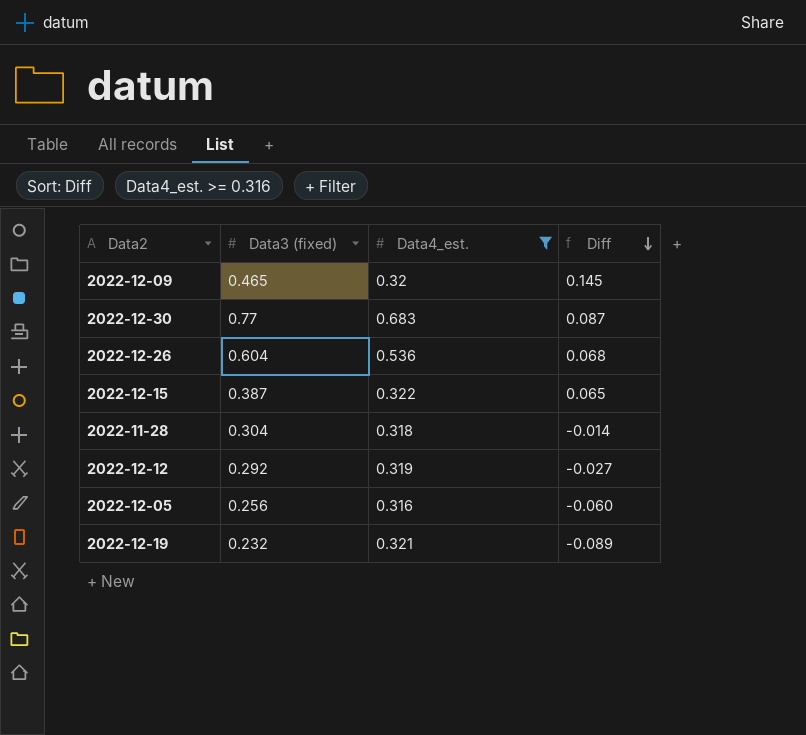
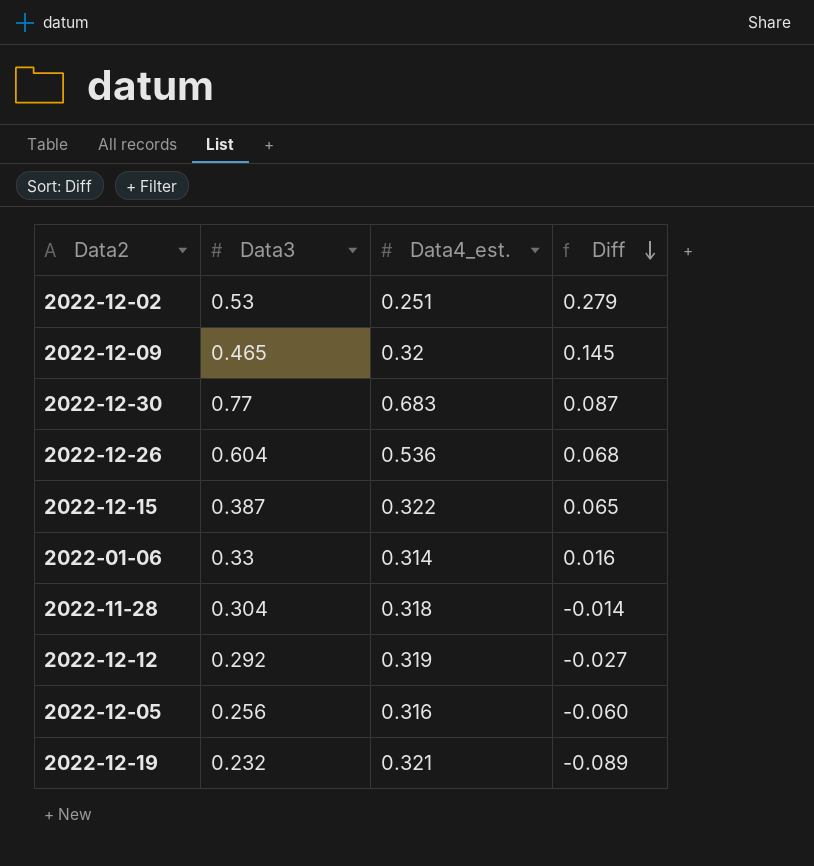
filter: Data4_est. >= 0.316 -> none
column name: Data3 (fixed) -> Data3

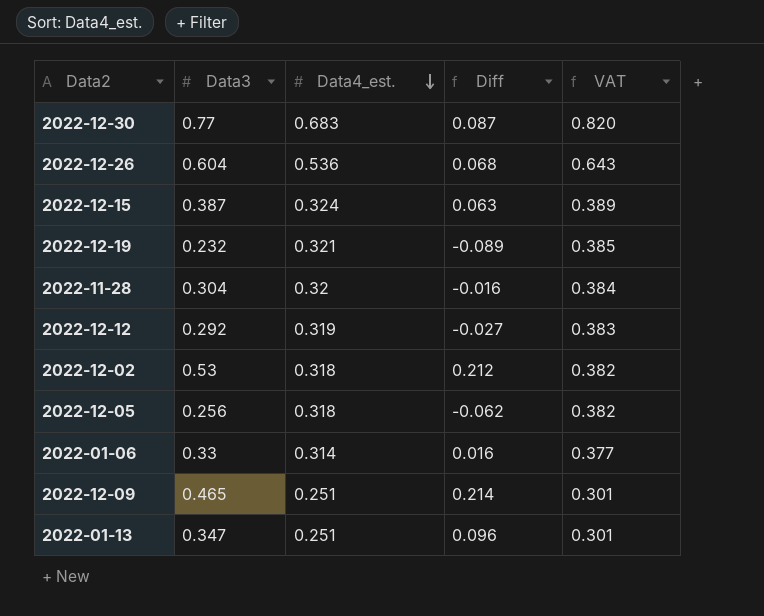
row order: Diff descending -> Data4_est. descending
column VAT | formula: none -> [Data4_est.] * 1.2
2022-12-15 | Data4_est.: 0.322 -> 0.324
2022-12-15 | Diff: 0.065 -> 0.063
2022-11-28 | Data4_est.: 0.318 -> 0.32
2022-11-28 | Diff: -0.014 -> -0.016
2022-12-02 | Data4_est.: 0.251 -> 0.318
2022-12-02 | Diff: 0.279 -> 0.212
2022-12-05 | Data4_est.: 0.316 -> 0.318
2022-12-05 | Diff: -0.060 -> -0.062
2022-12-09 | Data4_est.: 0.32 -> 0.251
2022-12-09 | Diff: 0.145 -> 0.214
row 2022-01-13: none -> 0.347 | 0.251 | 0.096 | 0.301

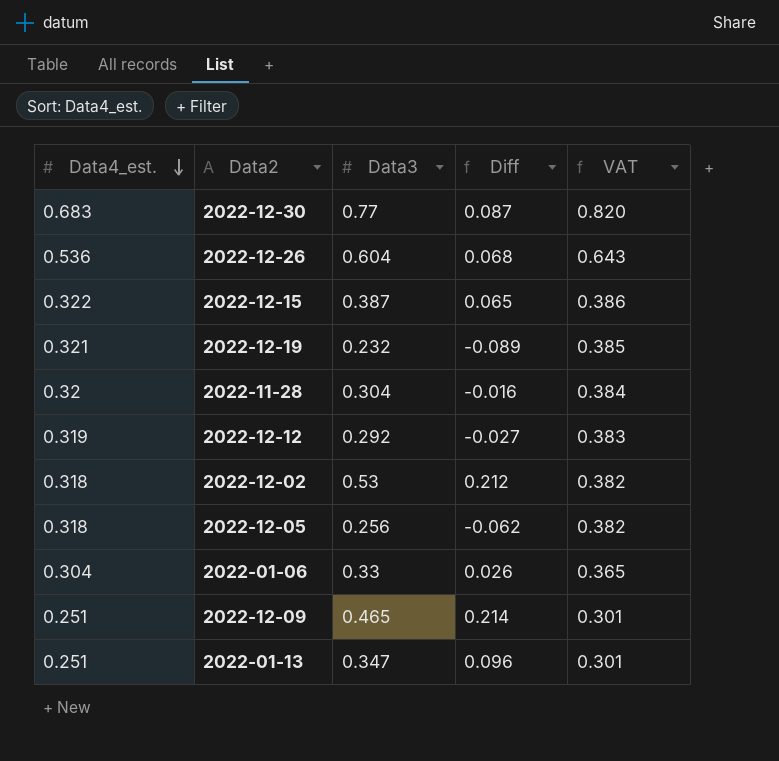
column Data4_est. | position: 3 -> 1
2022-12-15 | Data4_est.: 0.324 -> 0.322
2022-12-15 | Diff: 0.063 -> 0.065
2022-12-15 | VAT: 0.389 -> 0.386
2022-01-06 | Data4_est.: 0.314 -> 0.304
2022-01-06 | Diff: 0.016 -> 0.026
2022-01-06 | VAT: 0.377 -> 0.365

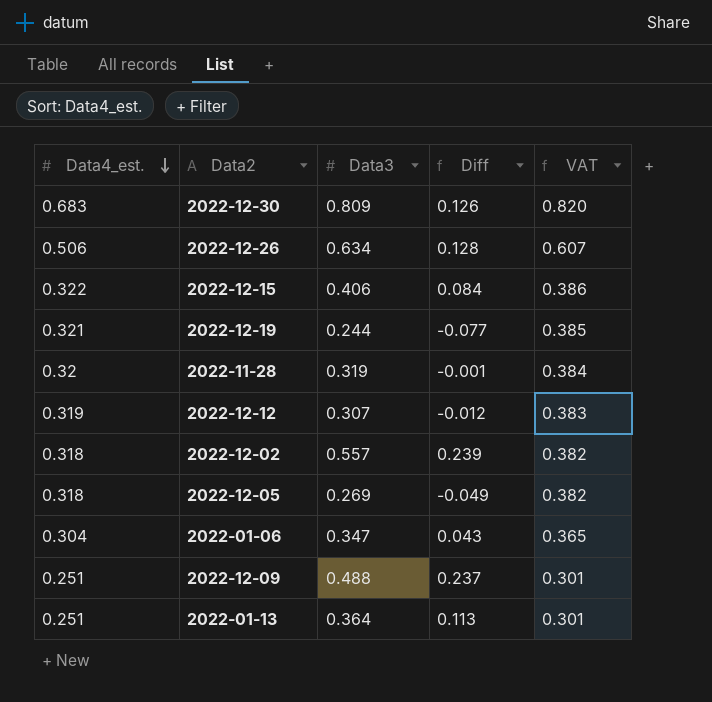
2022-12-30 | Data3: 0.77 -> 0.809
2022-12-30 | Diff: 0.087 -> 0.126
2022-12-26 | Data4_est.: 0.536 -> 0.506
2022-12-26 | Data3: 0.604 -> 0.634
2022-12-26 | Diff: 0.068 -> 0.128
2022-12-26 | VAT: 0.643 -> 0.607
2022-12-15 | Data3: 0.387 -> 0.406
2022-12-15 | Diff: 0.065 -> 0.084
2022-12-19 | Data3: 0.232 -> 0.244
2022-12-19 | Diff: -0.089 -> -0.077
2022-11-28 | Data3: 0.304 -> 0.319
2022-11-28 | Diff: -0.016 -> -0.001
2022-12-12 | Data3: 0.292 -> 0.307
2022-12-12 | Diff: -0.027 -> -0.012
2022-12-02 | Data3: 0.53 -> 0.557
2022-12-02 | Diff: 0.212 -> 0.239
2022-12-05 | Data3: 0.256 -> 0.269
2022-12-05 | Diff: -0.062 -> -0.049
2022-01-06 | Data3: 0.33 -> 0.347
2022-01-06 | Diff: 0.026 -> 0.043
2022-12-09 | Data3: 0.465 -> 0.488
2022-12-09 | Diff: 0.214 -> 0.237
2022-01-13 | Data3: 0.347 -> 0.364
2022-01-13 | Diff: 0.096 -> 0.113

